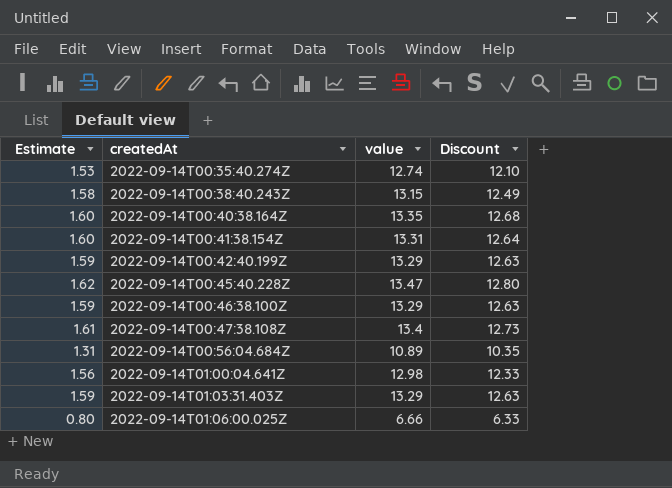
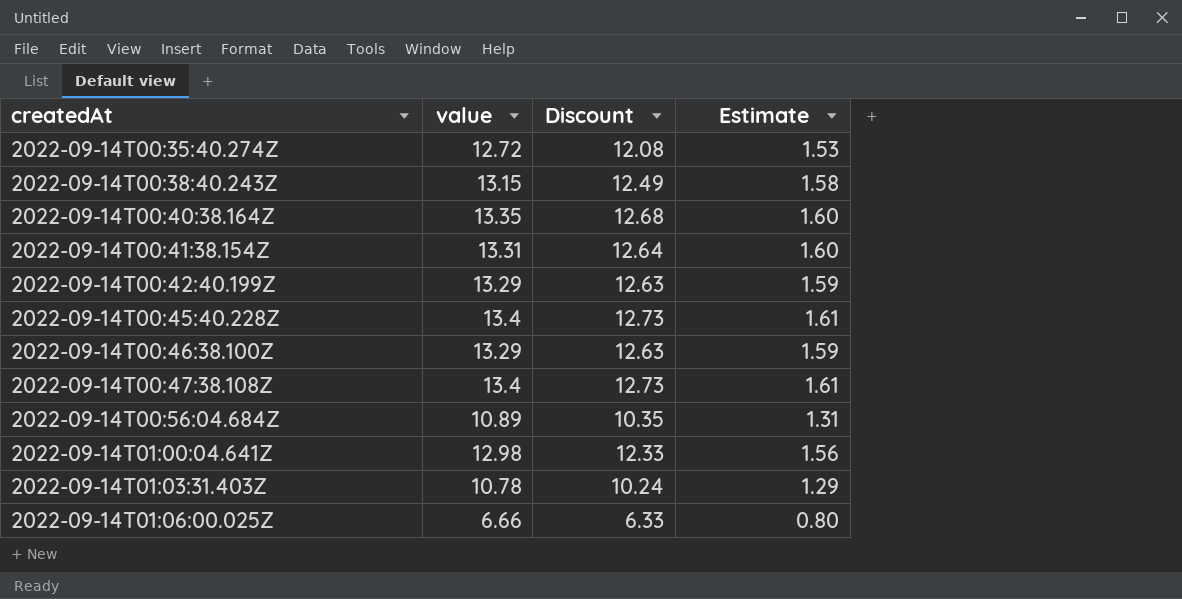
column Estimate | position: 1 -> 4
2022-09-14T00:35:40.274Z | value: 12.74 -> 12.72
2022-09-14T00:35:40.274Z | Discount: 12.10 -> 12.08
2022-09-14T00:45:40.228Z | value: 13.47 -> 13.4
2022-09-14T00:45:40.228Z | Discount: 12.80 -> 12.73
2022-09-14T00:45:40.228Z | Estimate: 1.62 -> 1.61
2022-09-14T01:03:31.403Z | value: 13.29 -> 10.78
2022-09-14T01:03:31.403Z | Discount: 12.63 -> 10.24
2022-09-14T01:03:31.403Z | Estimate: 1.59 -> 1.29

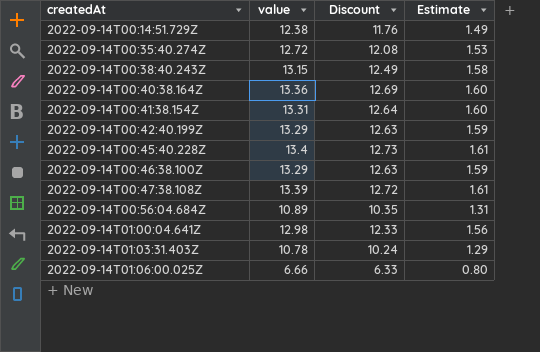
row 2022-09-14T00:14:51.729Z: none -> 12.38 | 11.76 | 1.49
2022-09-14T00:40:38.164Z | value: 13.35 -> 13.36
2022-09-14T00:40:38.164Z | Discount: 12.68 -> 12.69
2022-09-14T00:47:38.108Z | value: 13.4 -> 13.39
2022-09-14T00:47:38.108Z | Discount: 12.73 -> 12.72

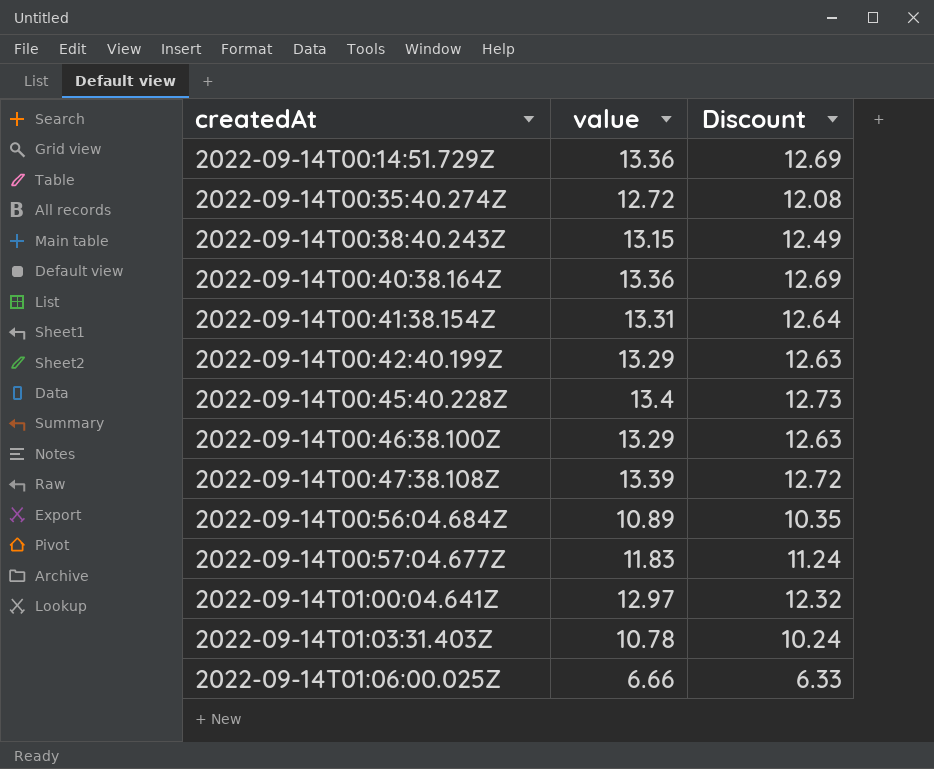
column Estimate | formula: [value] * 0.12 -> none
2022-09-14T00:14:51.729Z | value: 12.38 -> 13.36
2022-09-14T00:14:51.729Z | Discount: 11.76 -> 12.69
row 2022-09-14T00:57:04.677Z: none -> 11.83 | 11.24
2022-09-14T01:00:04.641Z | value: 12.98 -> 12.97
2022-09-14T01:00:04.641Z | Discount: 12.33 -> 12.32

